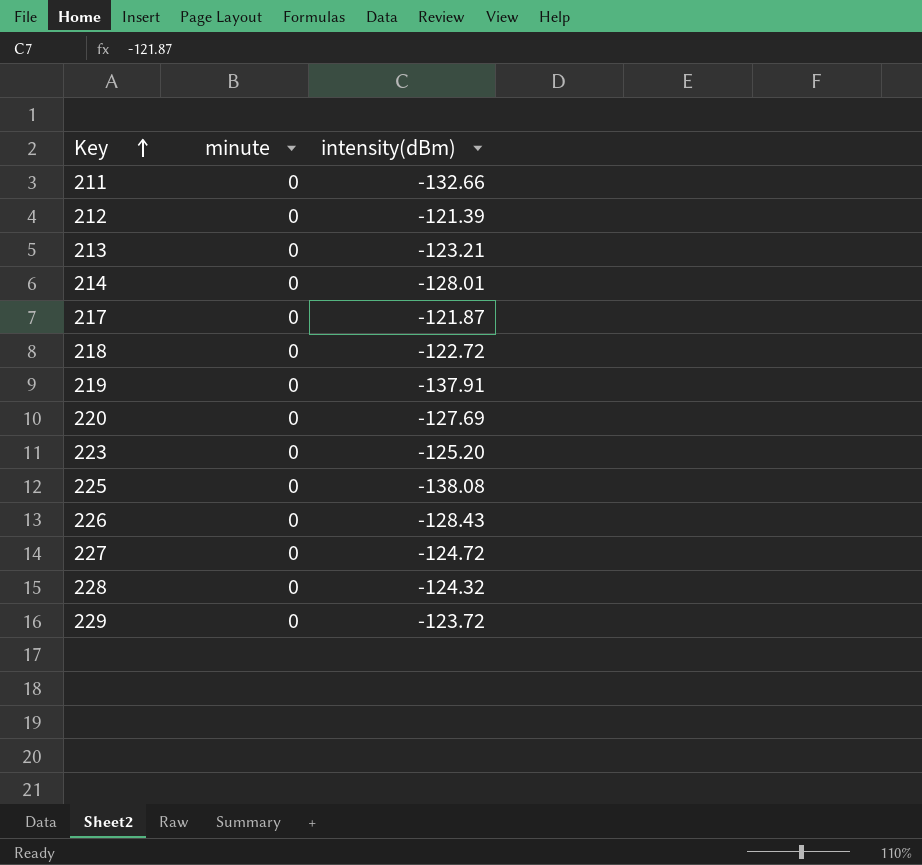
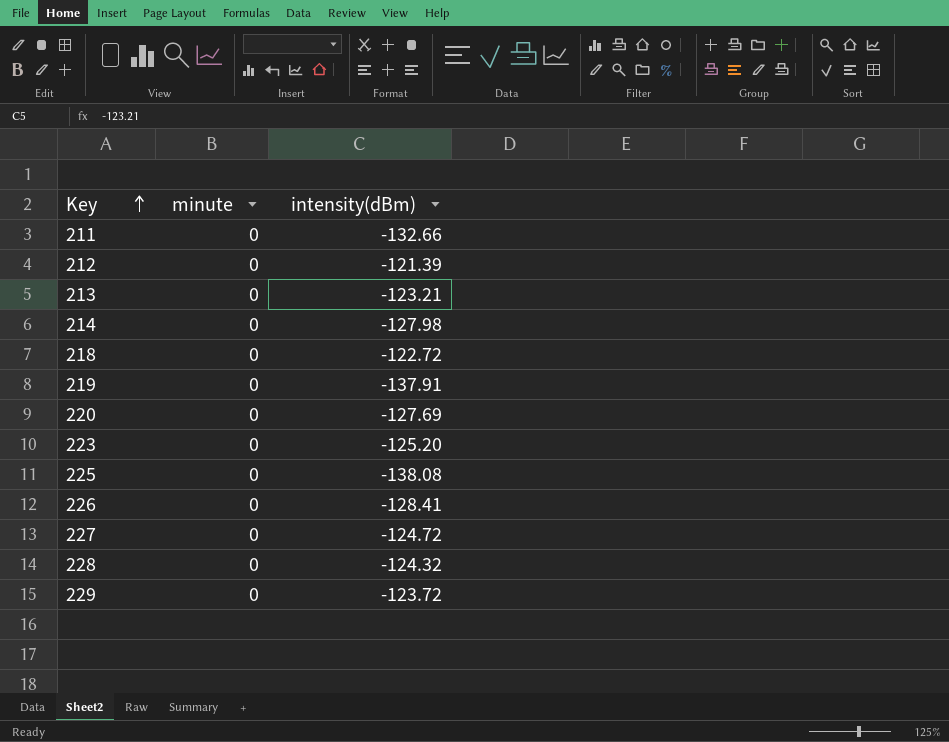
row 217: 0 | -121.87 -> none
214 | intensity(dBm): -128.01 -> -127.98
226 | intensity(dBm): -128.43 -> -128.41

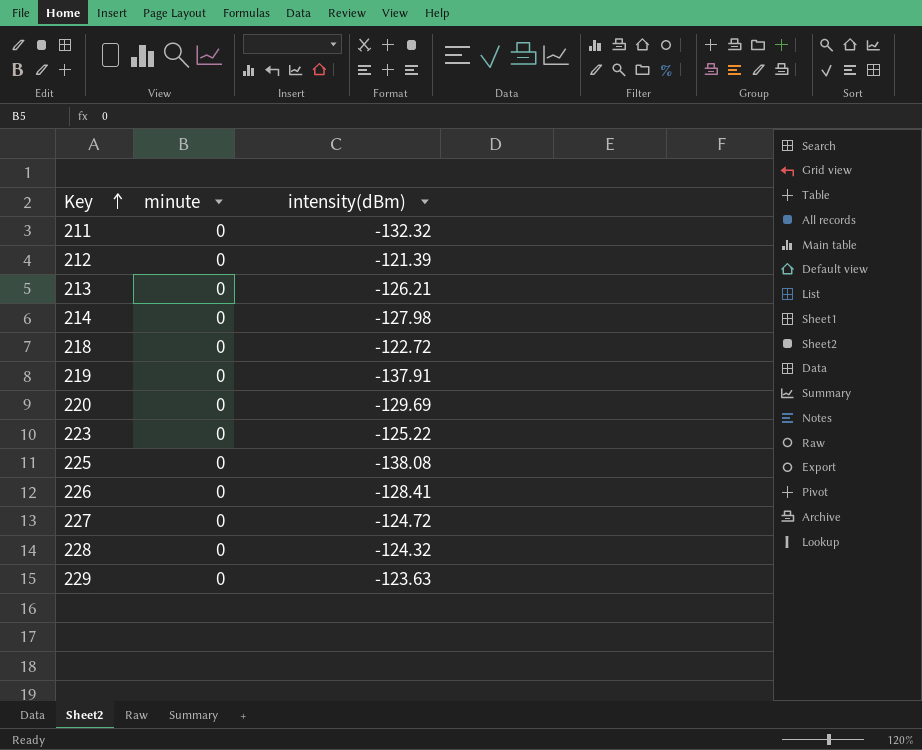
211 | intensity(dBm): -132.66 -> -132.32
213 | intensity(dBm): -123.21 -> -126.21
220 | intensity(dBm): -127.69 -> -129.69
223 | intensity(dBm): -125.20 -> -125.22
229 | intensity(dBm): -123.72 -> -123.63

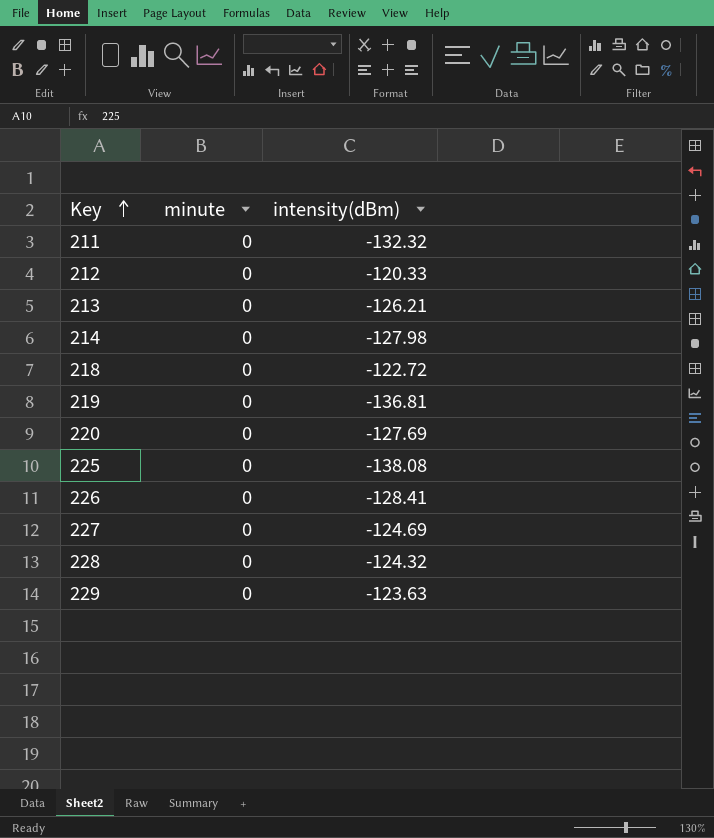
row 223: 0 | -125.22 -> none
212 | intensity(dBm): -121.39 -> -120.33
219 | intensity(dBm): -137.91 -> -136.81
220 | intensity(dBm): -129.69 -> -127.69
227 | intensity(dBm): -124.72 -> -124.69

